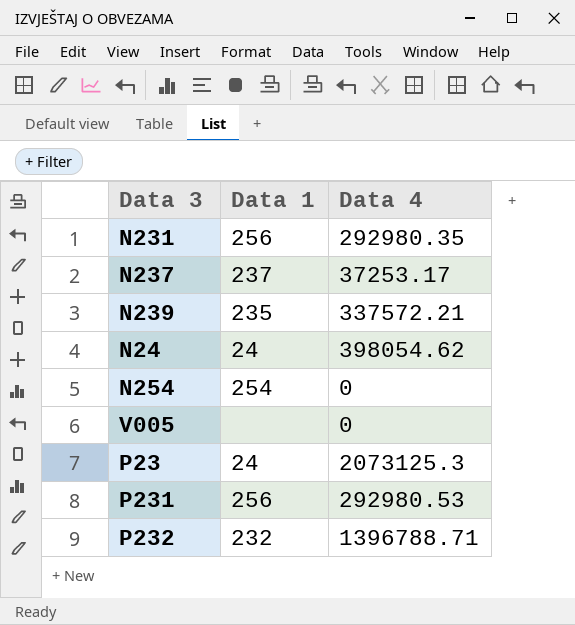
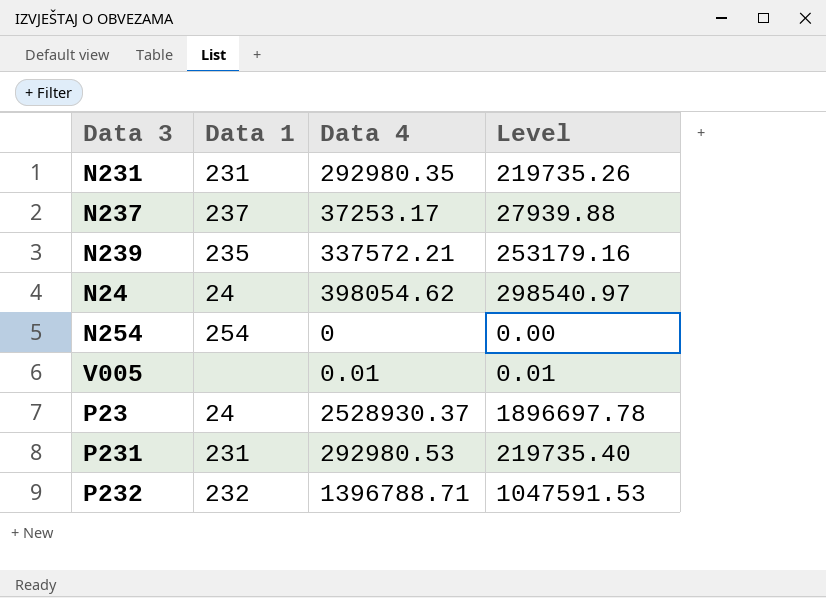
column Level | formula: none -> [Data 4] * 0.75
N231 | Data 1: 256 -> 231
V005 | Data 4: 0 -> 0.01
P23 | Data 4: 2073125.3 -> 2528930.37
P231 | Data 1: 256 -> 231

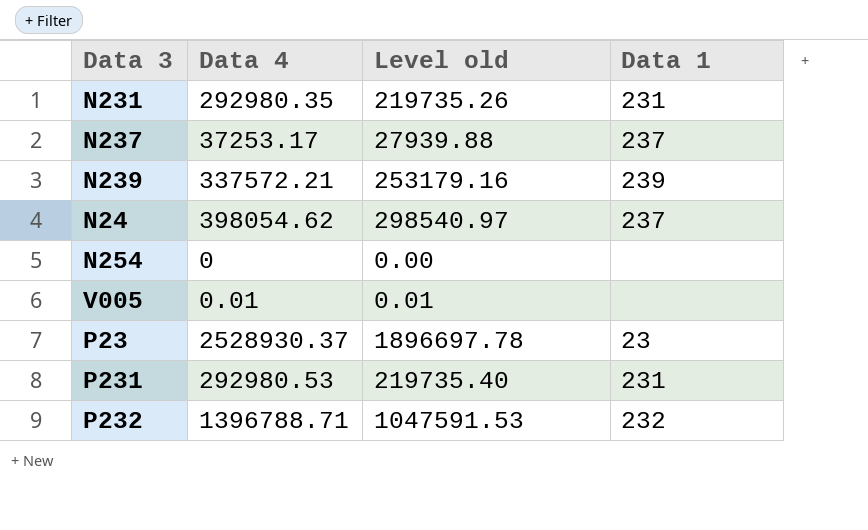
column name: Level -> Level old
column Data 1 | position: 2 -> 4
N239 | Data 1: 235 -> 239
N24 | Data 1: 24 -> 237
N254 | Data 1: 254 -> none
P23 | Data 1: 24 -> 23

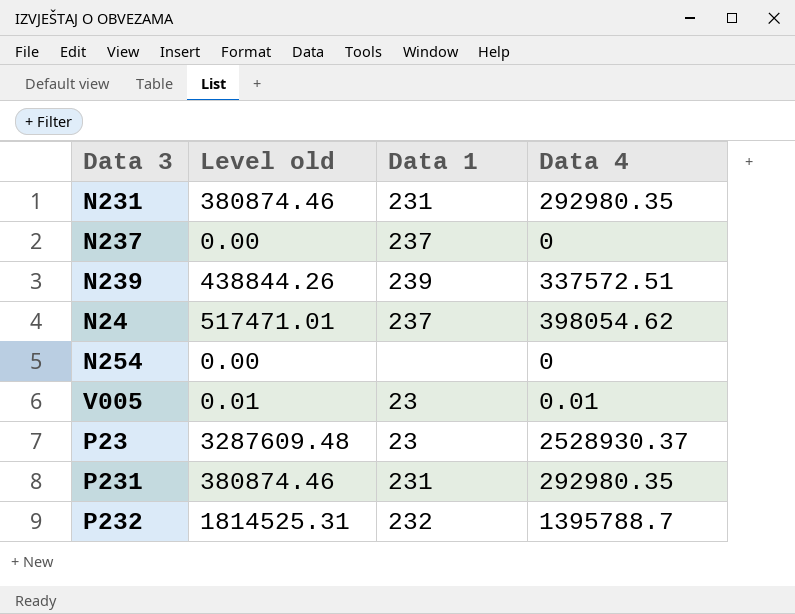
column Level old | formula: [Data 4] * 0.75 -> [Data 4] * 1.3
column Data 4 | position: 2 -> 4
N237 | Data 4: 37253.17 -> 0
N239 | Data 4: 337572.21 -> 337572.51
V005 | Data 1: none -> 23
P231 | Data 4: 292980.53 -> 292980.35
P232 | Data 4: 1396788.71 -> 1395788.7

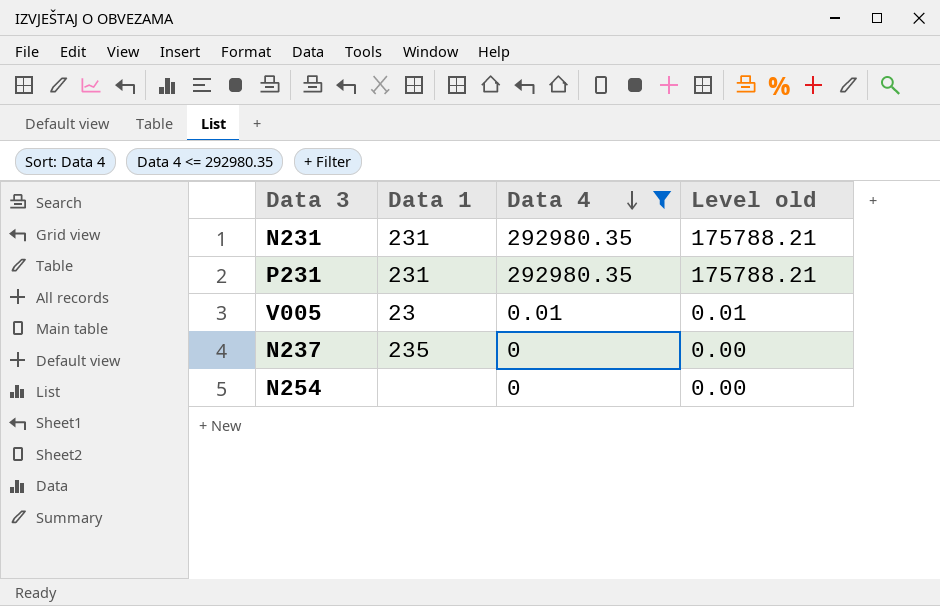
filter: none -> Data 4 <= 292980.35
row order: none -> Data 4 descending
column Level old | formula: [Data 4] * 1.3 -> [Data 4] * 0.6
column Level old | position: 2 -> 4
N237 | Data 1: 237 -> 235

